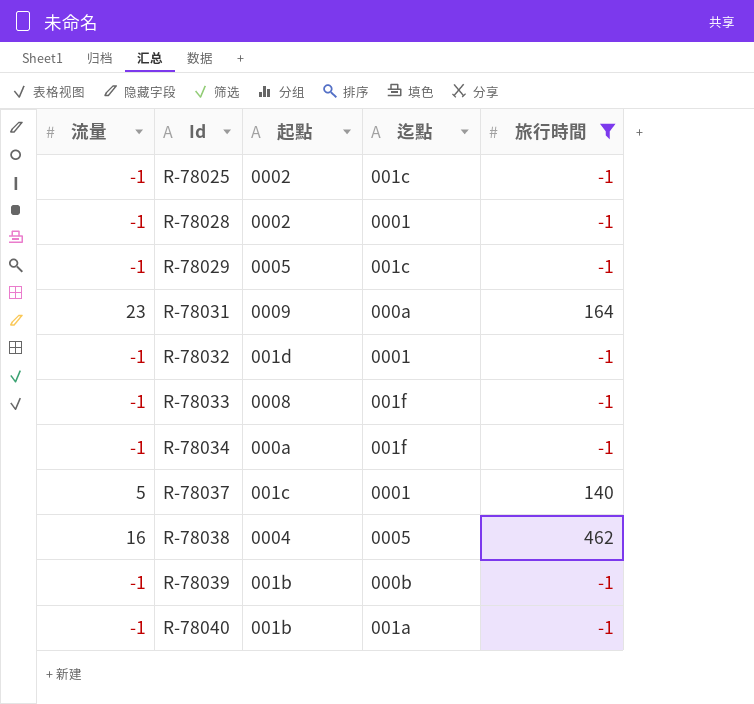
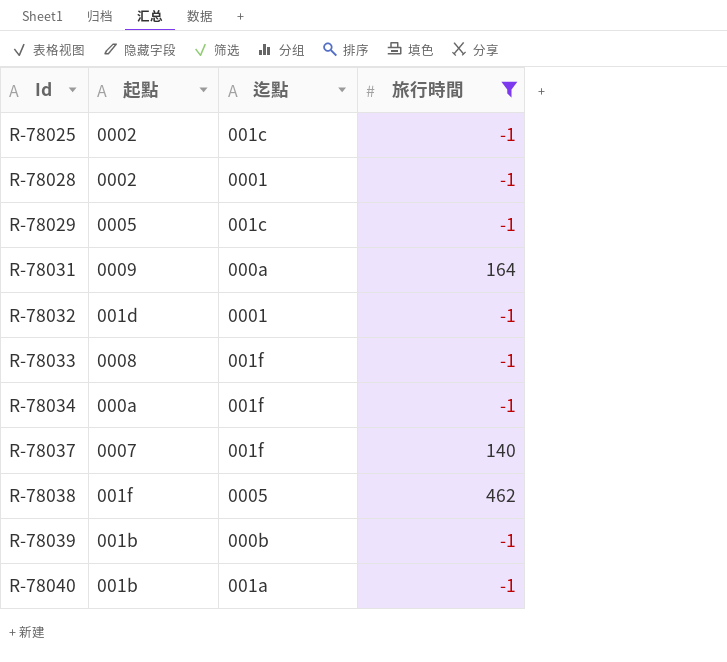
column 流量 | position: 1 -> none
R-78037 | 起點: 001c -> 0007
R-78037 | 迄點: 0001 -> 001f
R-78038 | 起點: 0004 -> 001f

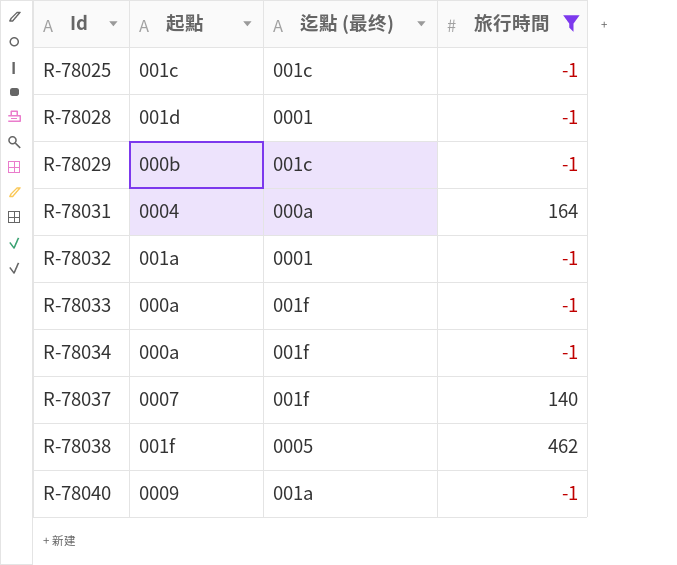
column name: 迄點 -> 迄點 (最终)
row R-78039: 001b | 000b | -1 -> none
R-78025 | 起點: 0002 -> 001c
R-78028 | 起點: 0002 -> 001d
R-78029 | 起點: 0005 -> 000b
R-78031 | 起點: 0009 -> 0004
R-78032 | 起點: 001d -> 001a
R-78033 | 起點: 0008 -> 000a
R-78040 | 起點: 001b -> 0009

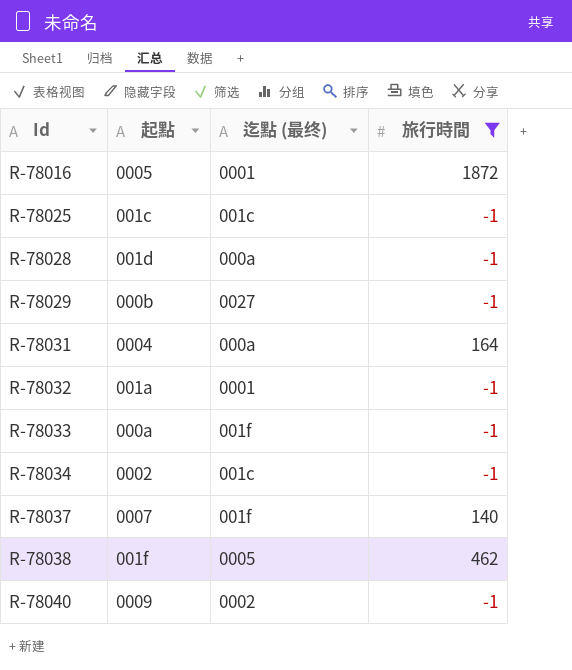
row R-78016: none -> 0005 | 0001 | 1872
R-78028 | 迄點 (最终): 0001 -> 000a
R-78029 | 迄點 (最终): 001c -> 0027
R-78034 | 起點: 000a -> 0002
R-78034 | 迄點 (最终): 001f -> 001c
R-78040 | 迄點 (最终): 001a -> 0002

